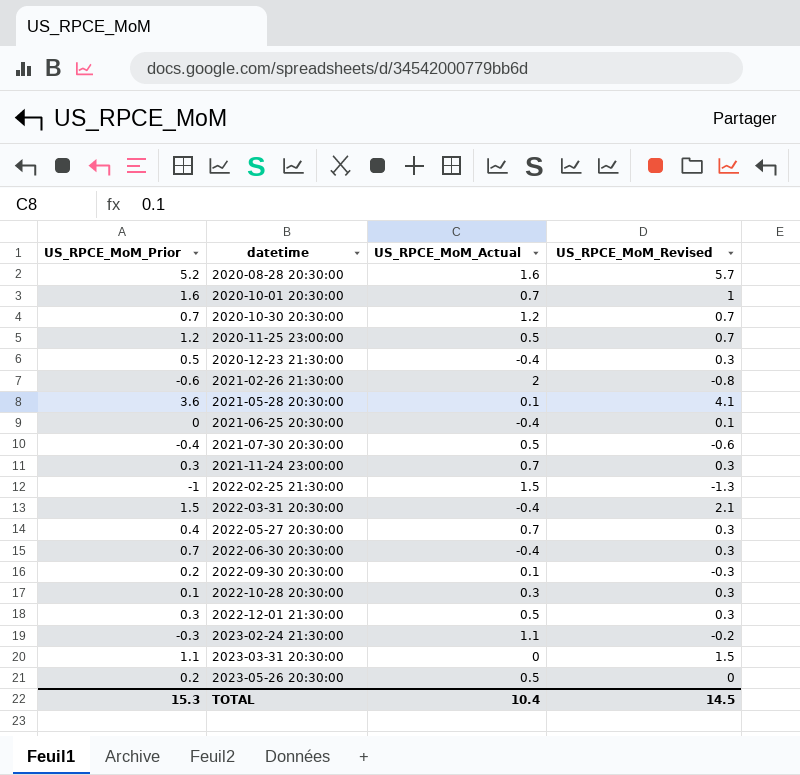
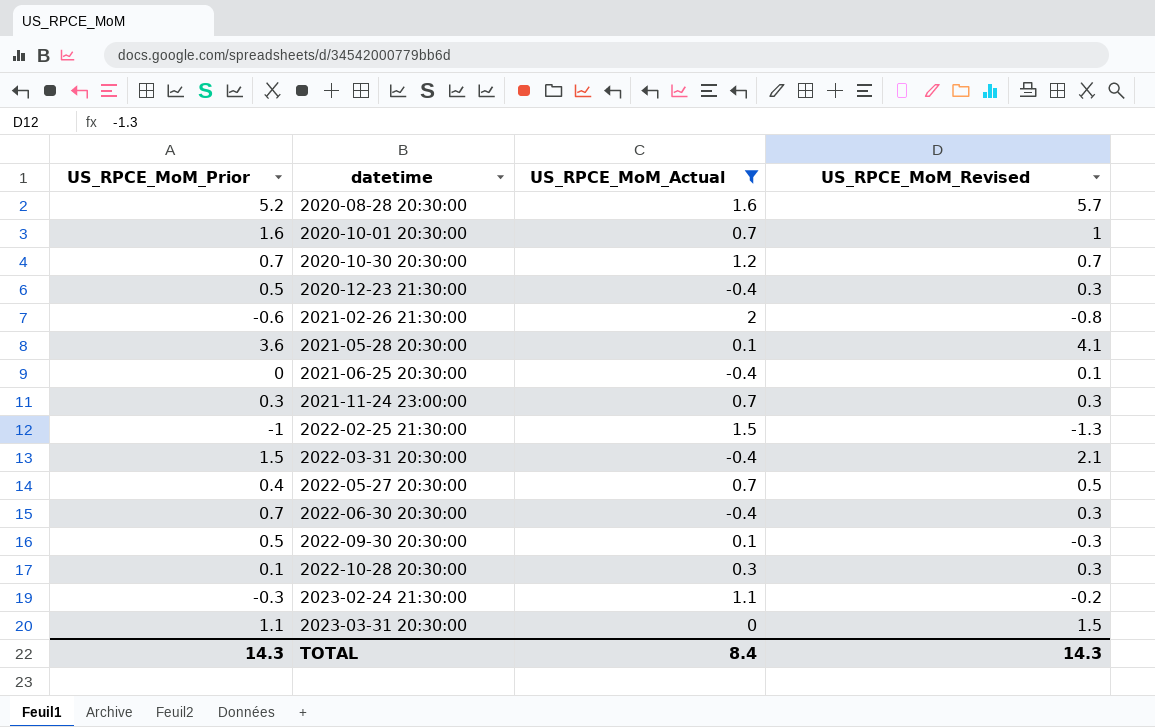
filter: none -> US_RPCE_MoM_Actual != 0.5
2022-05-27 20:30:00 | US_RPCE_MoM_Revised: 0.3 -> 0.5
2022-09-30 20:30:00 | US_RPCE_MoM_Prior: 0.2 -> 0.5
TOTAL | US_RPCE_MoM_Prior: 15.3 -> 14.3
TOTAL | US_RPCE_MoM_Actual: 10.4 -> 8.4
TOTAL | US_RPCE_MoM_Revised: 14.5 -> 14.3

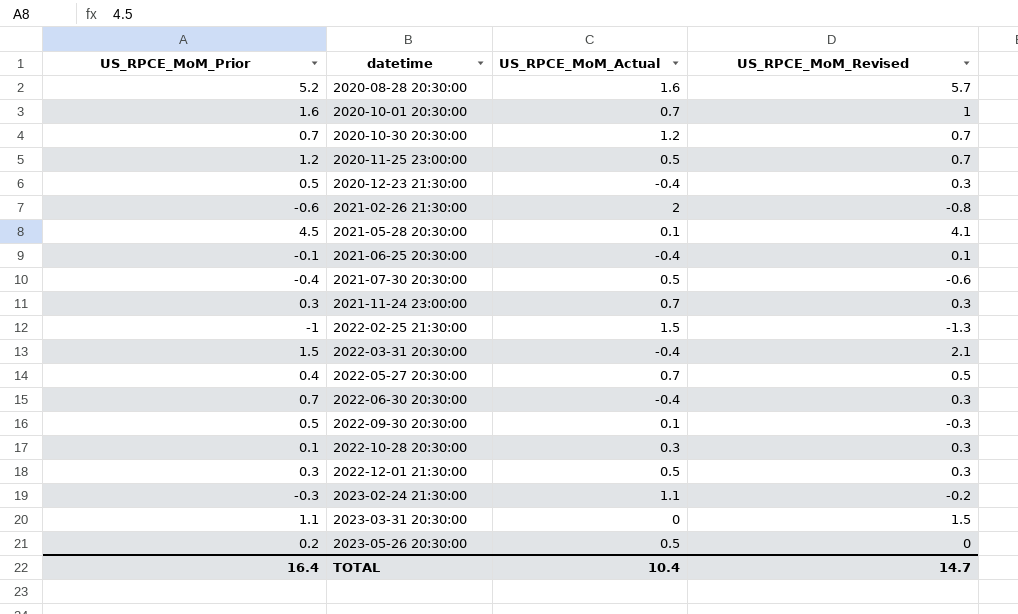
filter: US_RPCE_MoM_Actual != 0.5 -> none
2021-05-28 20:30:00 | US_RPCE_MoM_Prior: 3.6 -> 4.5
2021-06-25 20:30:00 | US_RPCE_MoM_Prior: 0 -> -0.1
TOTAL | US_RPCE_MoM_Prior: 14.3 -> 16.4
TOTAL | US_RPCE_MoM_Actual: 8.4 -> 10.4
TOTAL | US_RPCE_MoM_Revised: 14.3 -> 14.7

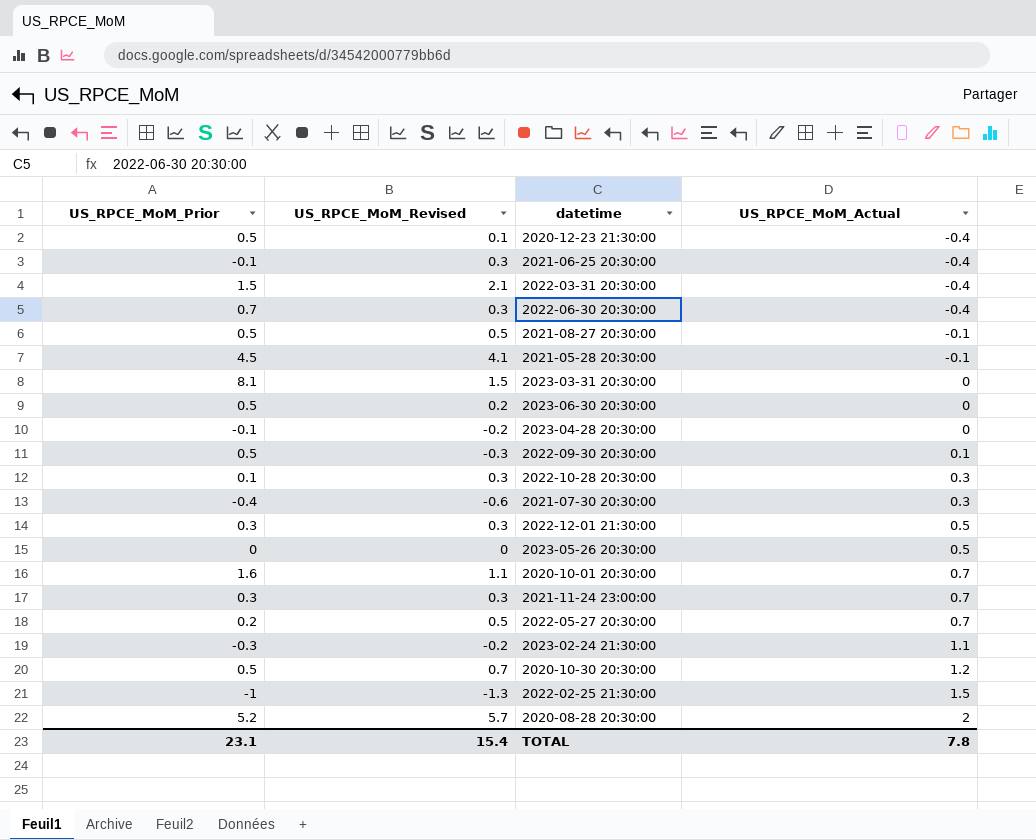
row order: datetime ascending -> US_RPCE_MoM_Actual ascending
column US_RPCE_MoM_Revised | position: 4 -> 2
row 2020-11-25 23:00:00: 1.2 | 0.5 | 0.7 -> none
row 2021-02-26 21:30:00: -0.6 | 2 | -0.8 -> none
2020-12-23 21:30:00 | US_RPCE_MoM_Revised: 0.3 -> 0.1
2021-06-25 20:30:00 | US_RPCE_MoM_Revised: 0.1 -> 0.3
row 2021-08-27 20:30:00: none -> 0.5 | 0.5 | -0.1
2021-05-28 20:30:00 | US_RPCE_MoM_Actual: 0.1 -> -0.1
2023-03-31 20:30:00 | US_RPCE_MoM_Prior: 1.1 -> 8.1
row 2023-06-30 20:30:00: none -> 0.5 | 0.2 | 0
row 2023-04-28 20:30:00: none -> -0.1 | -0.2 | 0
2021-07-30 20:30:00 | US_RPCE_MoM_Actual: 0.5 -> 0.3
2023-05-26 20:30:00 | US_RPCE_MoM_Prior: 0.2 -> 0
2020-10-01 20:30:00 | US_RPCE_MoM_Revised: 1 -> 1.1
2022-05-27 20:30:00 | US_RPCE_MoM_Prior: 0.4 -> 0.2
2020-10-30 20:30:00 | US_RPCE_MoM_Prior: 0.7 -> 0.5
2020-08-28 20:30:00 | US_RPCE_MoM_Actual: 1.6 -> 2
TOTAL | US_RPCE_MoM_Prior: 16.4 -> 23.1
TOTAL | US_RPCE_MoM_Revised: 14.7 -> 15.4
TOTAL | US_RPCE_MoM_Actual: 10.4 -> 7.8

